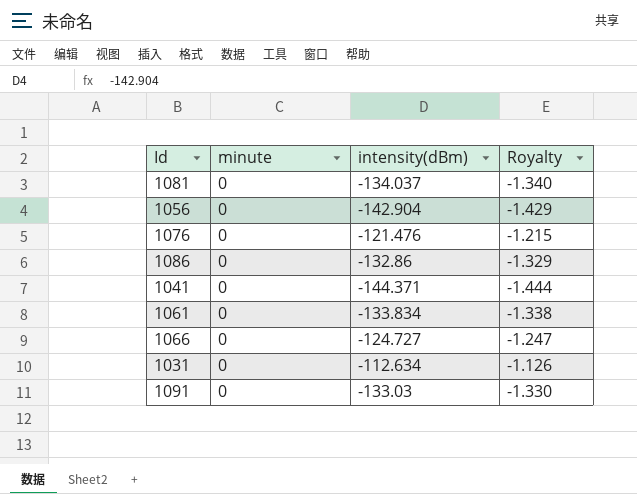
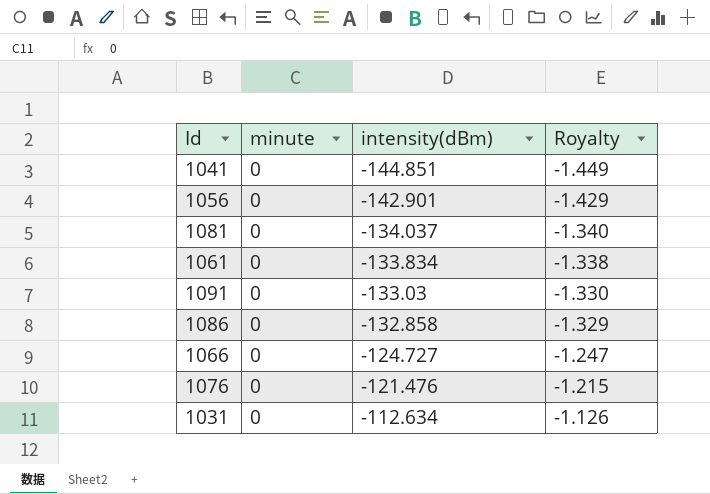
row order: none -> intensity(dBm) ascending
1041 | intensity(dBm): -144.371 -> -144.851
1041 | Royalty: -1.444 -> -1.449
1056 | intensity(dBm): -142.904 -> -142.901
1086 | intensity(dBm): -132.86 -> -132.858

